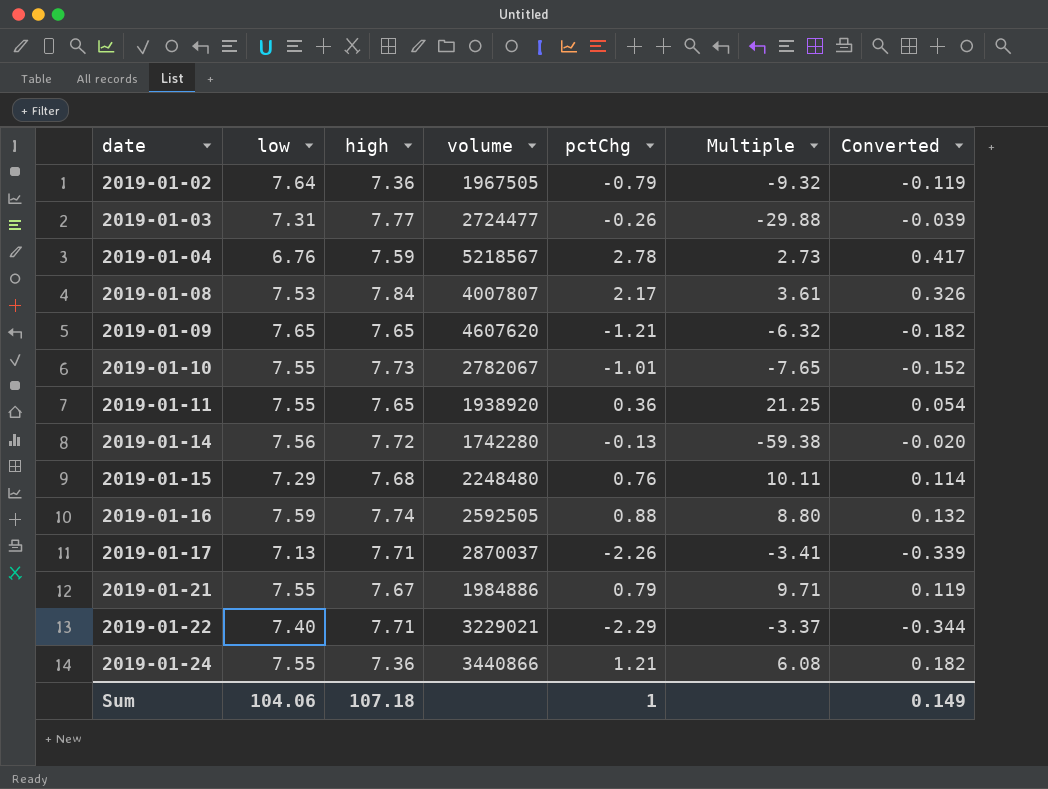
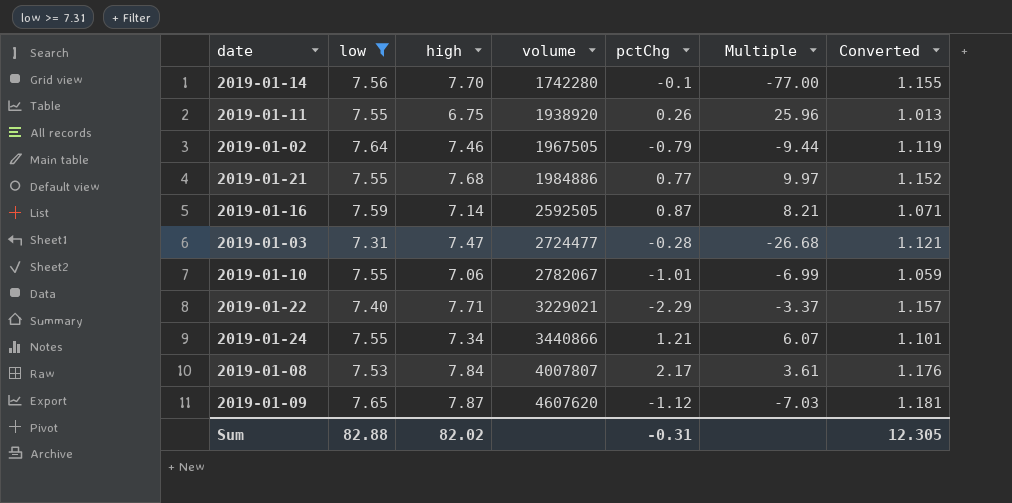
filter: none -> low >= 7.31
row order: date ascending -> volume ascending
column Converted | formula: [pctChg] * 0.15 -> [high] * 0.15
2019-01-14 | high: 7.72 -> 7.70
2019-01-14 | pctChg: -0.13 -> -0.1
2019-01-14 | Multiple: -59.38 -> -77.00
2019-01-11 | high: 7.65 -> 6.75
2019-01-11 | pctChg: 0.36 -> 0.26
2019-01-11 | Multiple: 21.25 -> 25.96
2019-01-02 | high: 7.36 -> 7.46
2019-01-02 | Multiple: -9.32 -> -9.44
2019-01-21 | high: 7.67 -> 7.68
2019-01-21 | pctChg: 0.79 -> 0.77
2019-01-21 | Multiple: 9.71 -> 9.97
2019-01-16 | high: 7.74 -> 7.14
2019-01-16 | pctChg: 0.88 -> 0.87
2019-01-16 | Multiple: 8.80 -> 8.21
2019-01-03 | high: 7.77 -> 7.47
2019-01-03 | pctChg: -0.26 -> -0.28
2019-01-03 | Multiple: -29.88 -> -26.68
2019-01-10 | high: 7.73 -> 7.06
2019-01-10 | Multiple: -7.65 -> -6.99
2019-01-24 | high: 7.36 -> 7.34
2019-01-24 | Multiple: 6.08 -> 6.07
2019-01-09 | high: 7.65 -> 7.87
2019-01-09 | pctChg: -1.21 -> -1.12
2019-01-09 | Multiple: -6.32 -> -7.03
Sum | low: 104.06 -> 82.88
Sum | high: 107.18 -> 82.02
Sum | pctChg: 1 -> -0.31
Sum | Converted: 0.149 -> 12.305

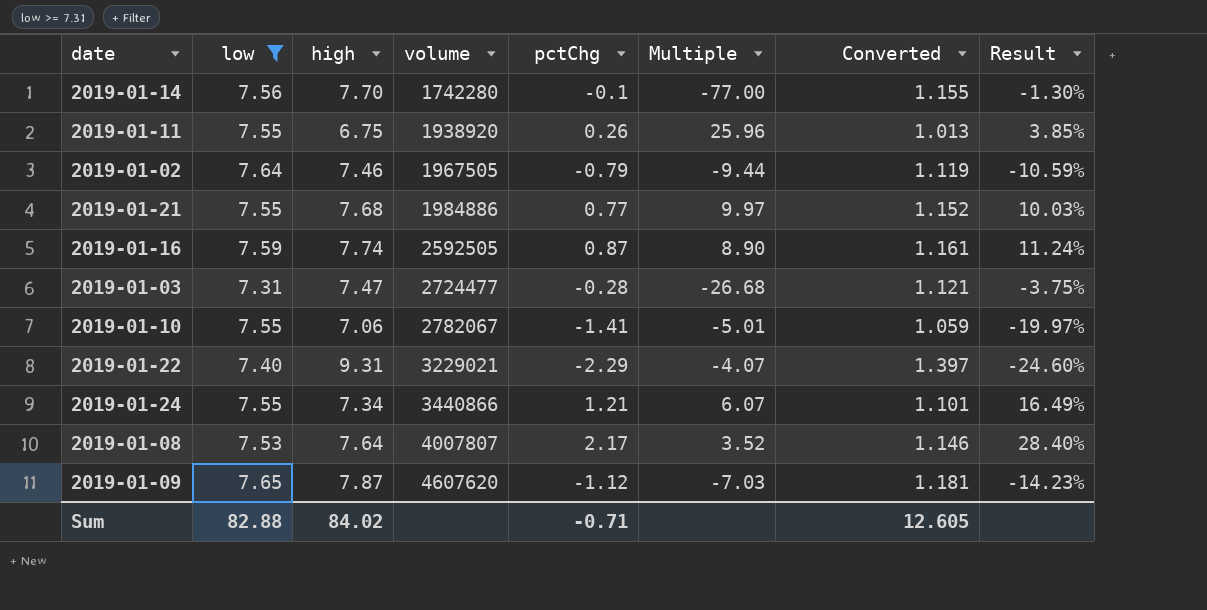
column Result | formula: none -> [pctChg] / [high]
2019-01-16 | high: 7.14 -> 7.74
2019-01-16 | Multiple: 8.21 -> 8.90
2019-01-16 | Converted: 1.071 -> 1.161
2019-01-10 | pctChg: -1.01 -> -1.41
2019-01-10 | Multiple: -6.99 -> -5.01
2019-01-22 | high: 7.71 -> 9.31
2019-01-22 | Multiple: -3.37 -> -4.07
2019-01-22 | Converted: 1.157 -> 1.397
2019-01-08 | high: 7.84 -> 7.64
2019-01-08 | Multiple: 3.61 -> 3.52
2019-01-08 | Converted: 1.176 -> 1.146
Sum | high: 82.02 -> 84.02
Sum | pctChg: -0.31 -> -0.71
Sum | Converted: 12.305 -> 12.605

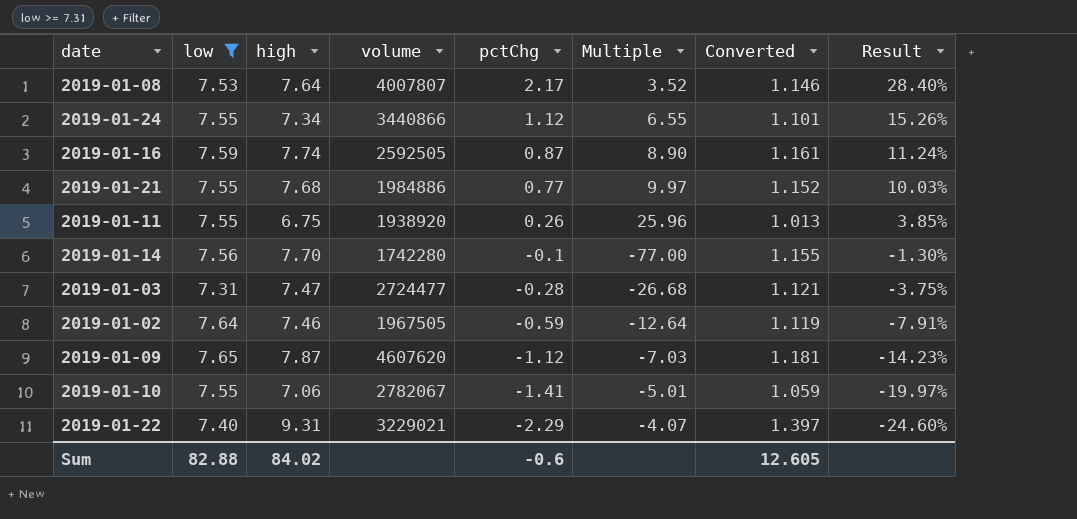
row order: volume ascending -> pctChg descending
2019-01-24 | pctChg: 1.21 -> 1.12
2019-01-24 | Multiple: 6.07 -> 6.55
2019-01-24 | Result: 16.49% -> 15.26%
2019-01-02 | pctChg: -0.79 -> -0.59
2019-01-02 | Multiple: -9.44 -> -12.64
2019-01-02 | Result: -10.59% -> -7.91%
Sum | pctChg: -0.71 -> -0.6

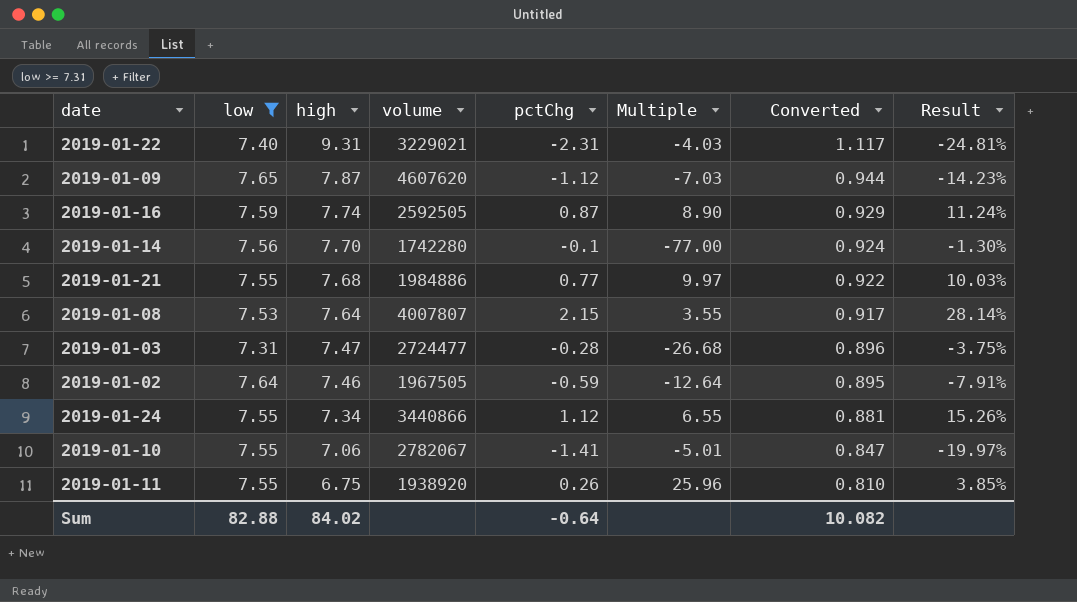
row order: pctChg descending -> high descending
column Converted | formula: [high] * 0.15 -> [high] * 0.12
2019-01-22 | pctChg: -2.29 -> -2.31
2019-01-22 | Multiple: -4.07 -> -4.03
2019-01-22 | Result: -24.60% -> -24.81%
2019-01-08 | pctChg: 2.17 -> 2.15
2019-01-08 | Multiple: 3.52 -> 3.55
2019-01-08 | Result: 28.40% -> 28.14%
Sum | pctChg: -0.6 -> -0.64
Sum | Converted: 12.605 -> 10.082

